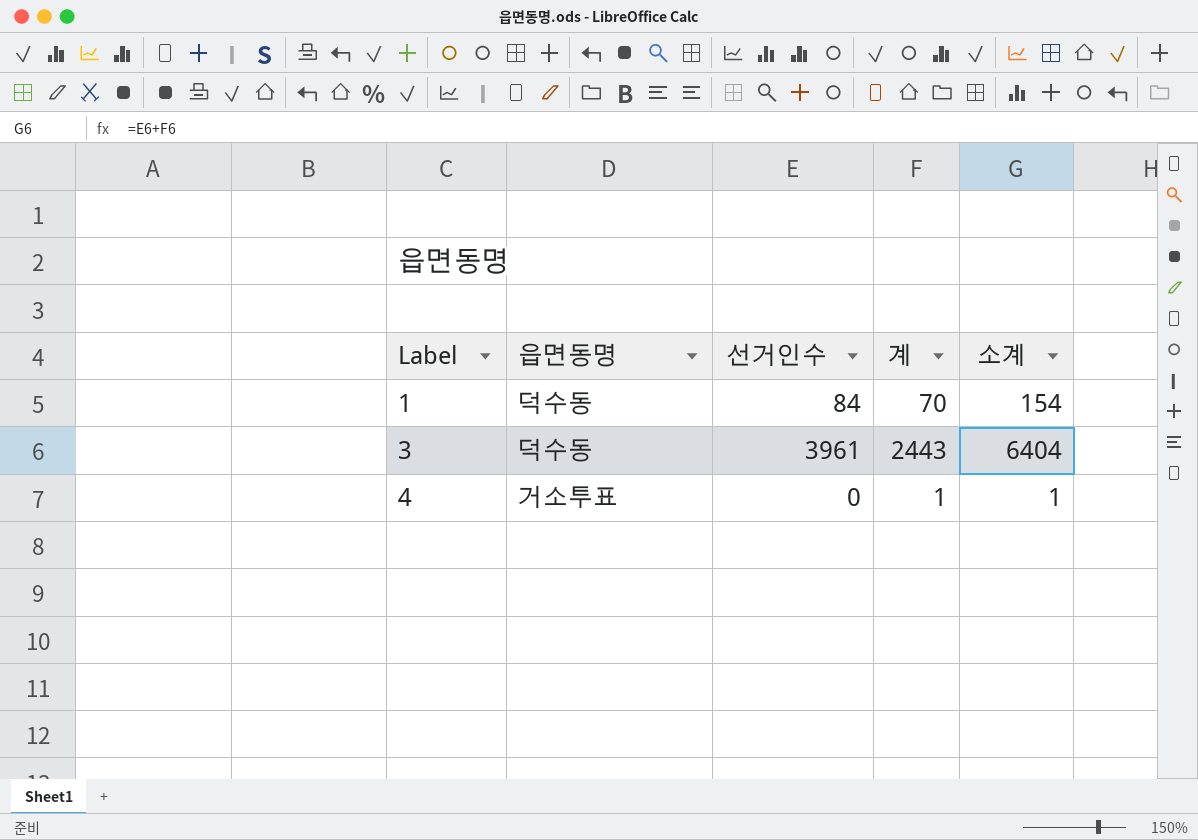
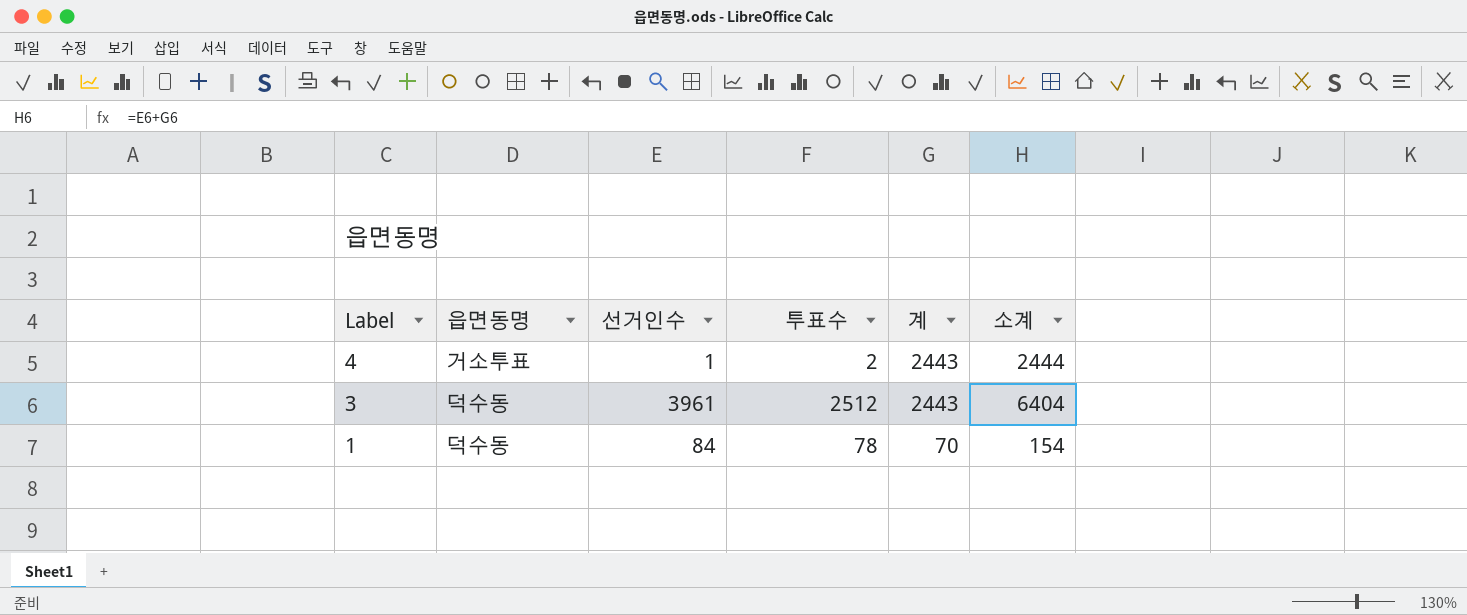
row order: Label ascending -> Label descending
column 투표수 | position: none -> 4
4 | 선거인수: 0 -> 1
4 | 계: 1 -> 2443
4 | 소계: 1 -> 2444

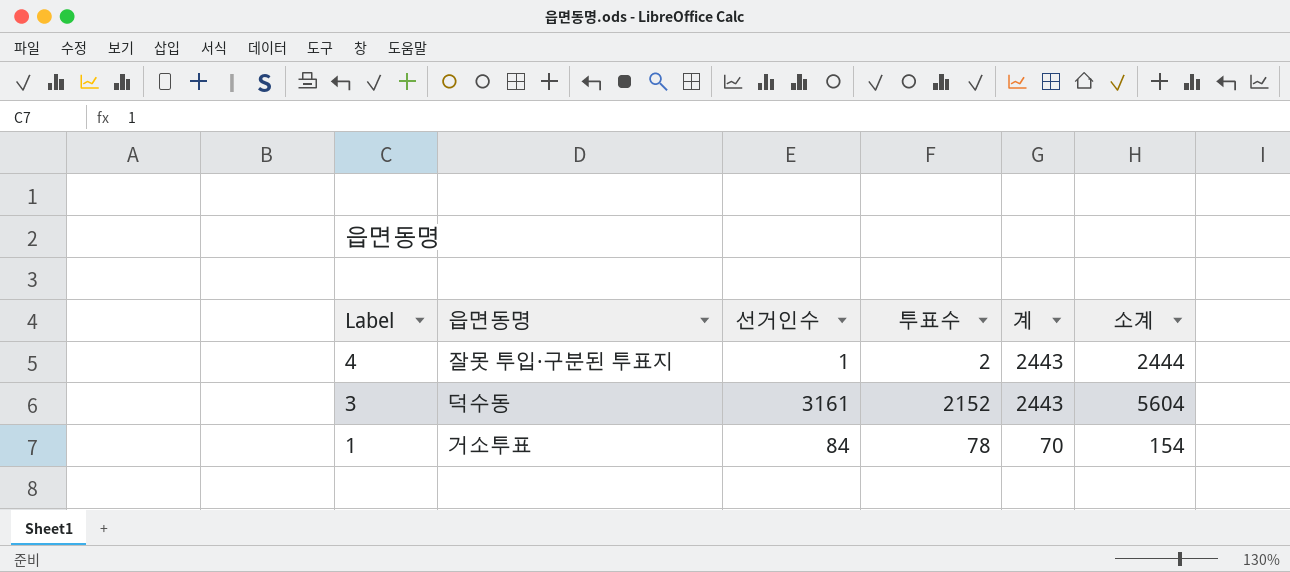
4 | 읍면동명: 거소투표 -> 잘못 투입·구분된 투표지
3 | 선거인수: 3961 -> 3161
3 | 투표수: 2512 -> 2152
3 | 소계: 6404 -> 5604
1 | 읍면동명: 덕수동 -> 거소투표

